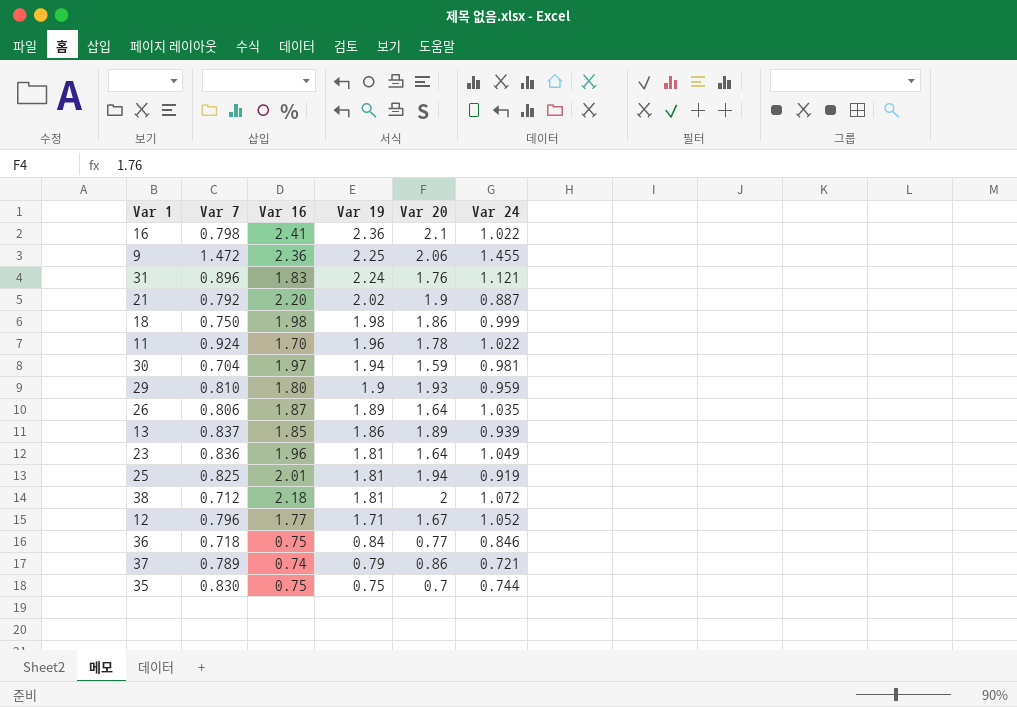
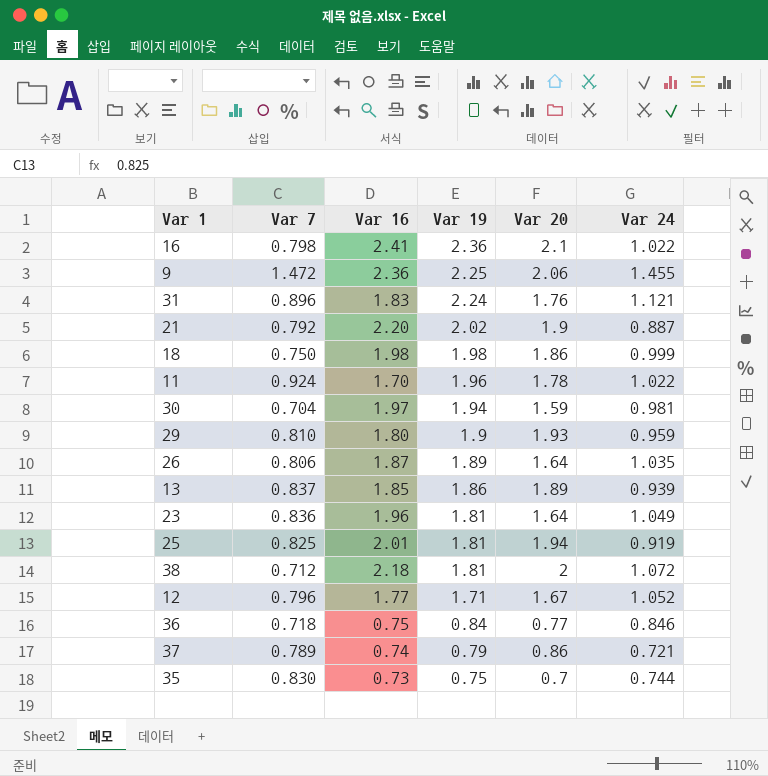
35 | Var 16: 0.75 -> 0.73

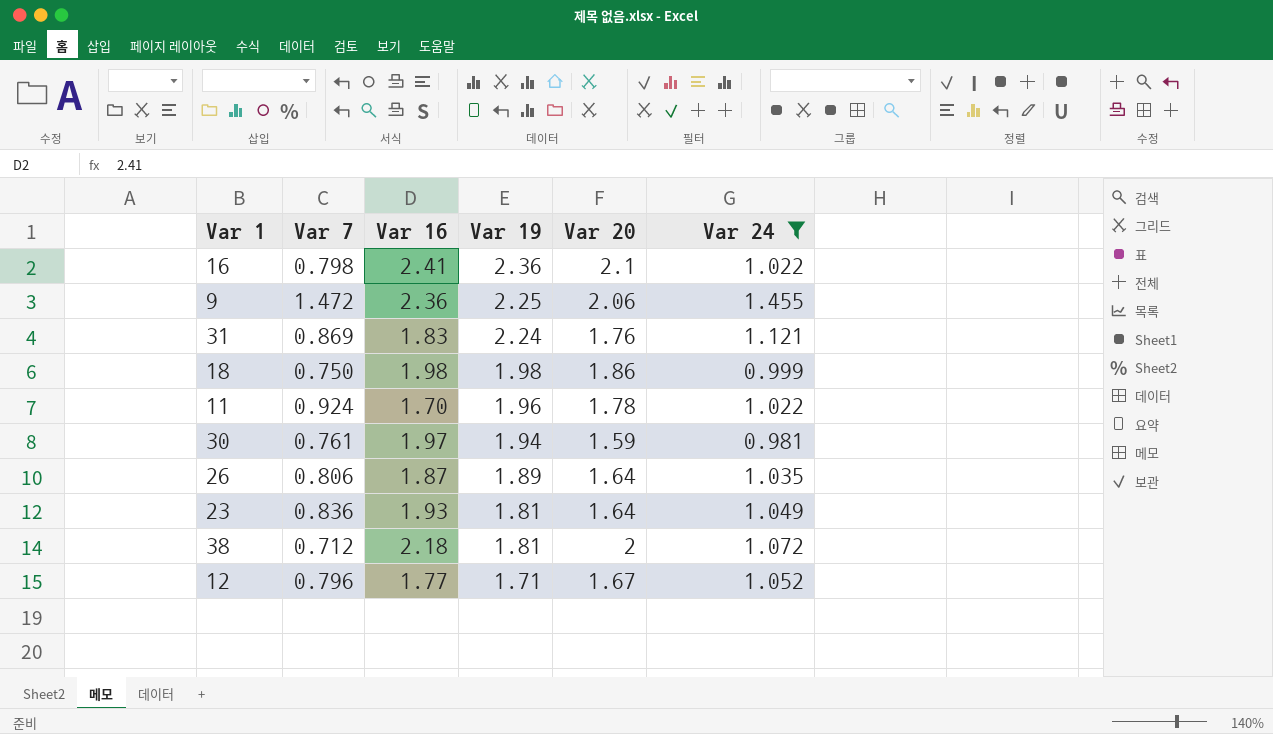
filter: none -> Var 24 >= 0.981
31 | Var 7: 0.896 -> 0.869
30 | Var 7: 0.704 -> 0.761
23 | Var 16: 1.96 -> 1.93

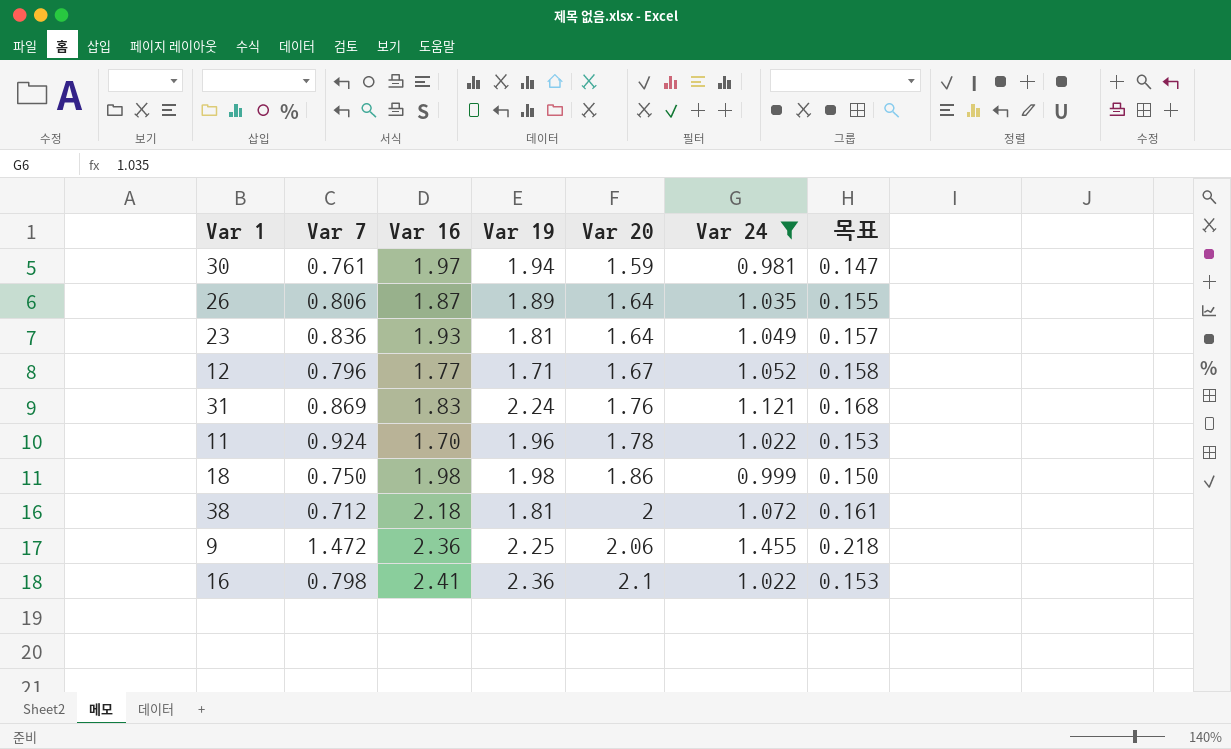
row order: Var 19 descending -> Var 20 ascending
column 목표 | formula: none -> [Var 24] * 0.15

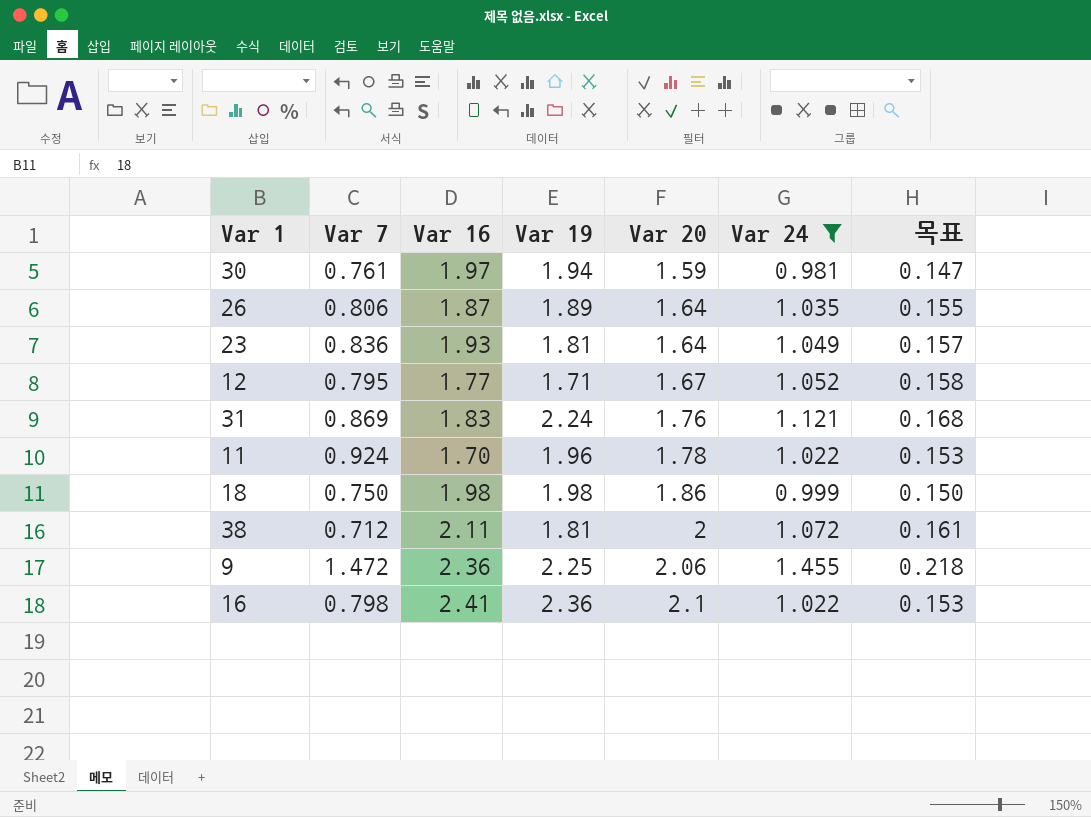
12 | Var 7: 0.796 -> 0.795
38 | Var 16: 2.18 -> 2.11

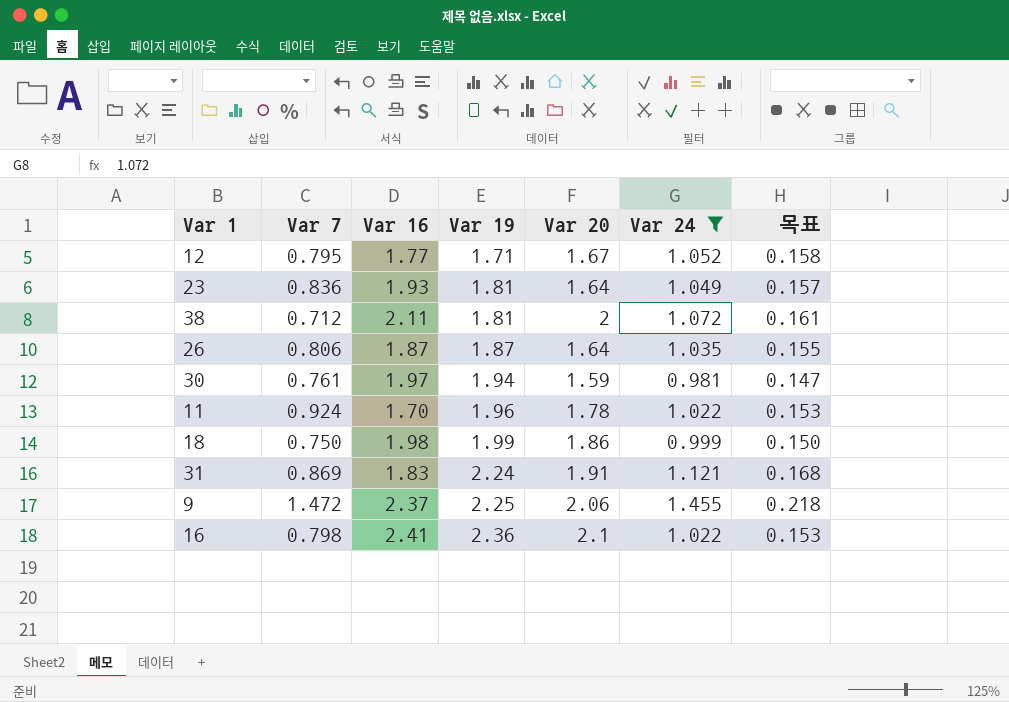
row order: Var 20 ascending -> Var 19 ascending
26 | Var 19: 1.89 -> 1.87
18 | Var 19: 1.98 -> 1.99
31 | Var 20: 1.76 -> 1.91
9 | Var 16: 2.36 -> 2.37

